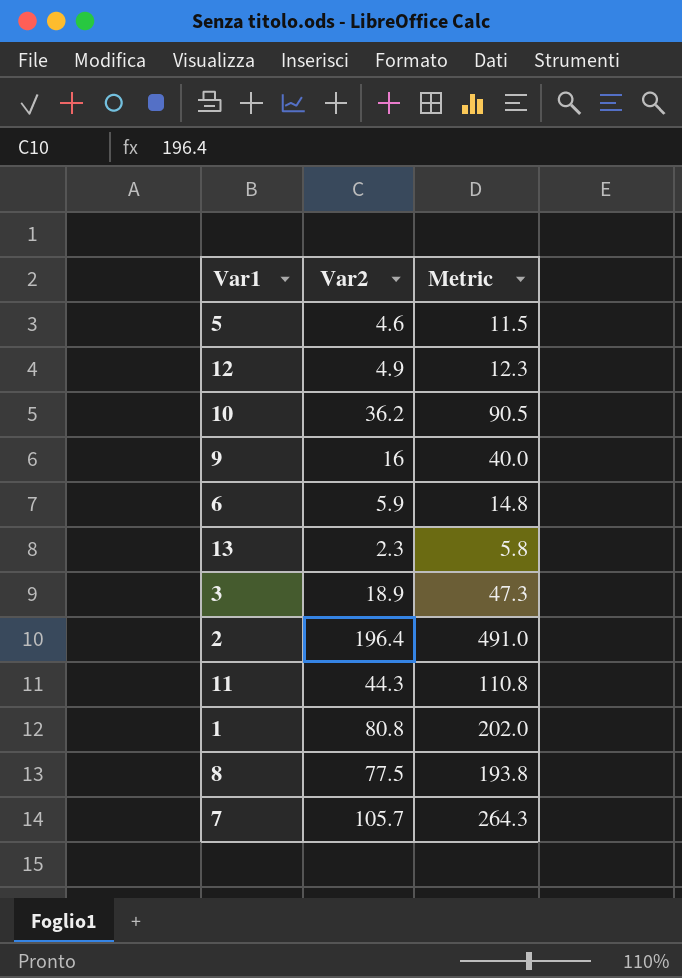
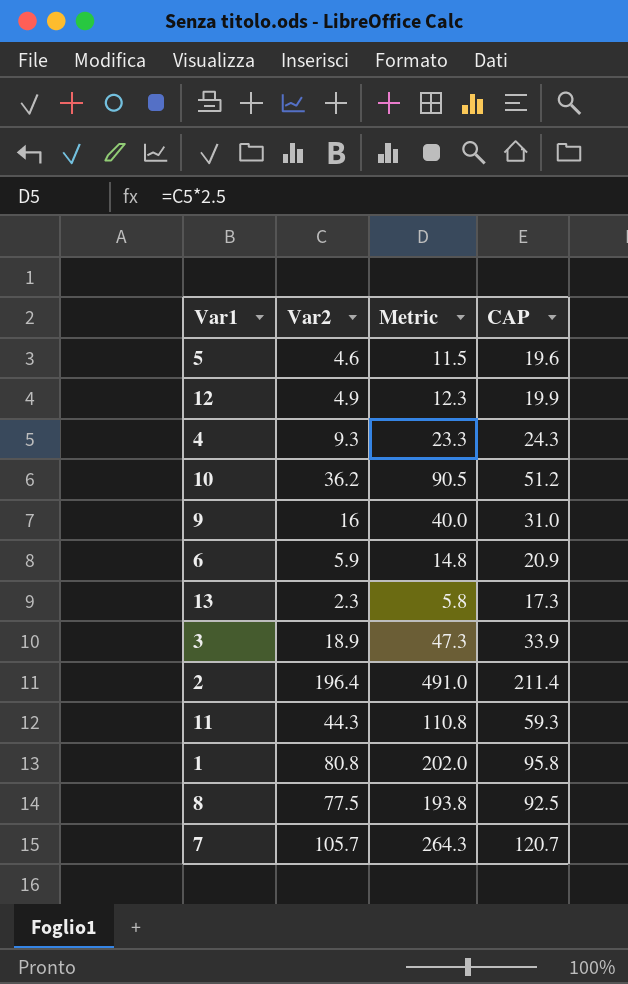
column CAP | formula: none -> [Var2] + 15
row 4: none -> 9.3 | 23.3 | 24.3

